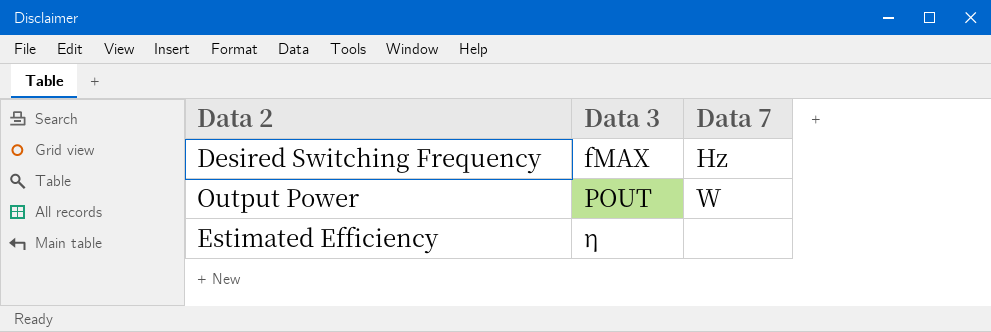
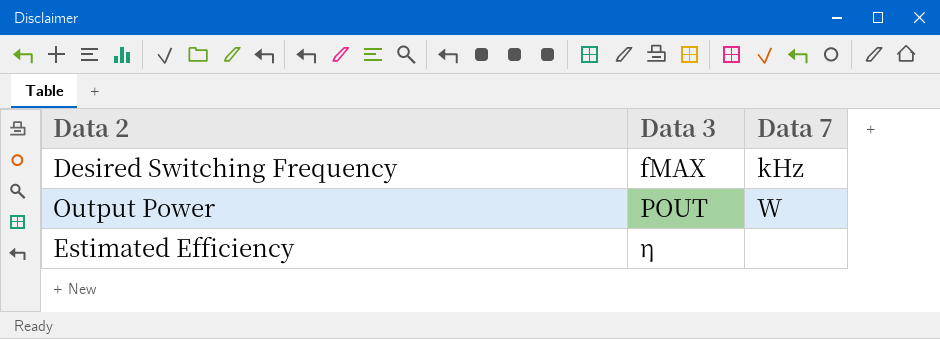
Desired Switching Frequency | Data 7: Hz -> kHz

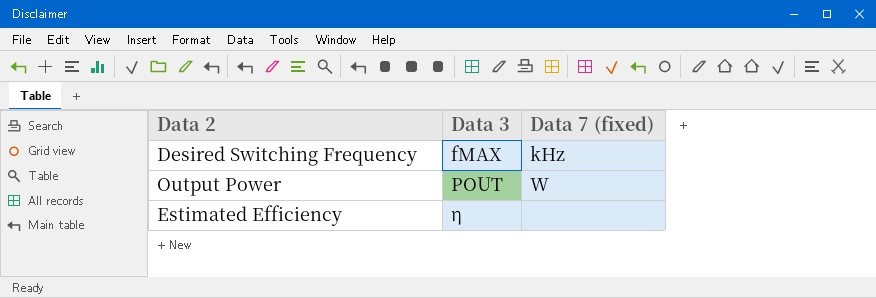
column name: Data 7 -> Data 7 (fixed)

